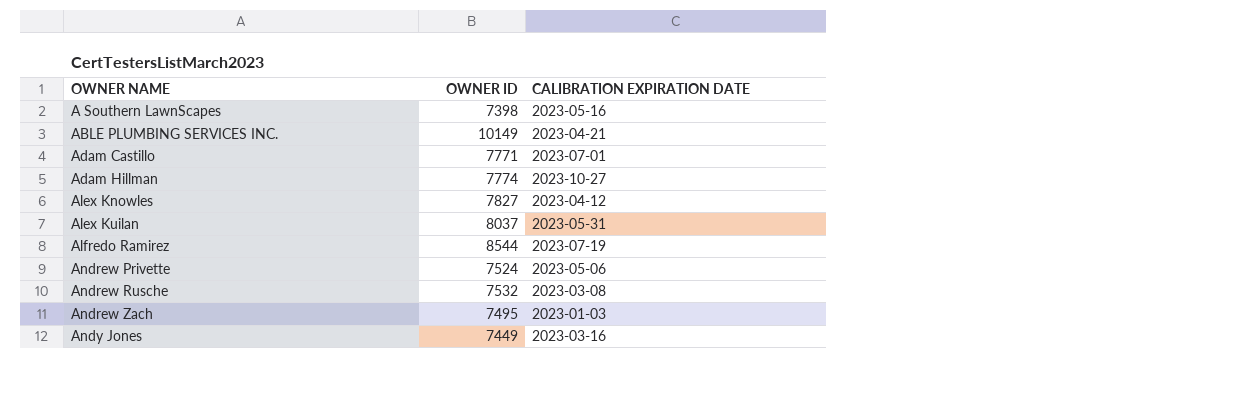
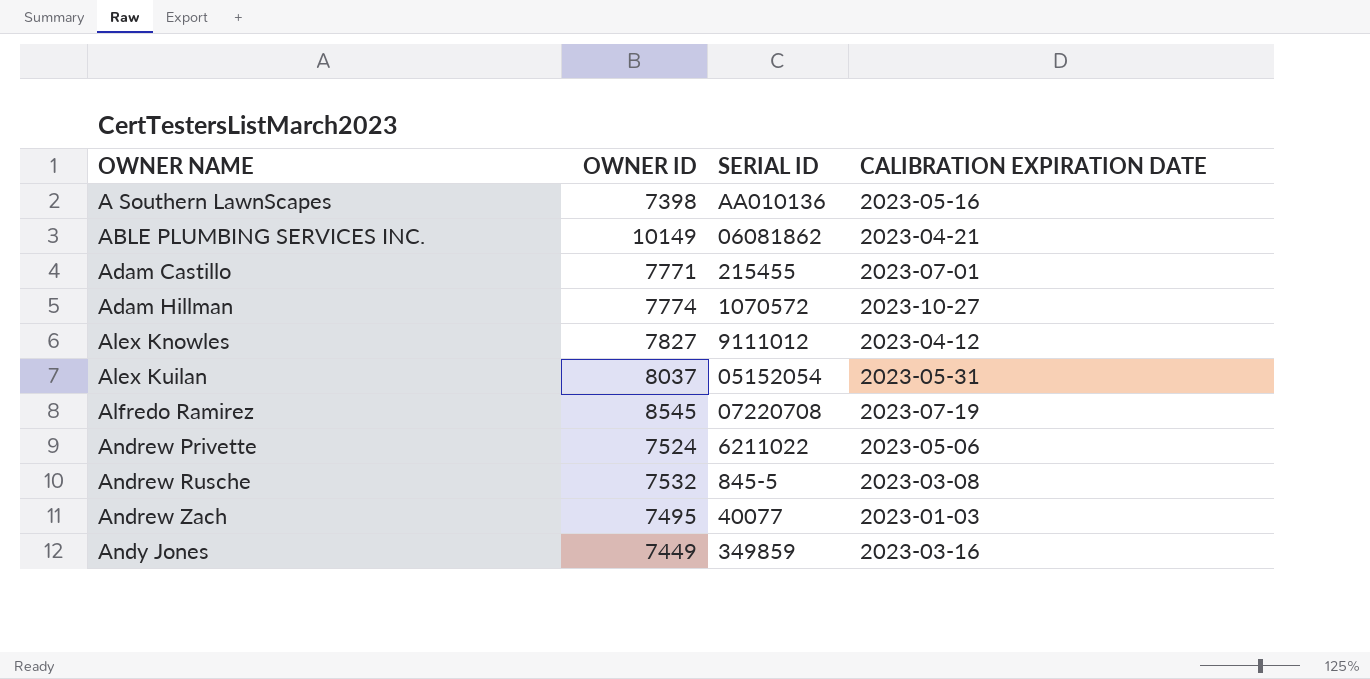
column SERIAL ID | position: none -> 3
Alfredo Ramirez | OWNER ID: 8544 -> 8545

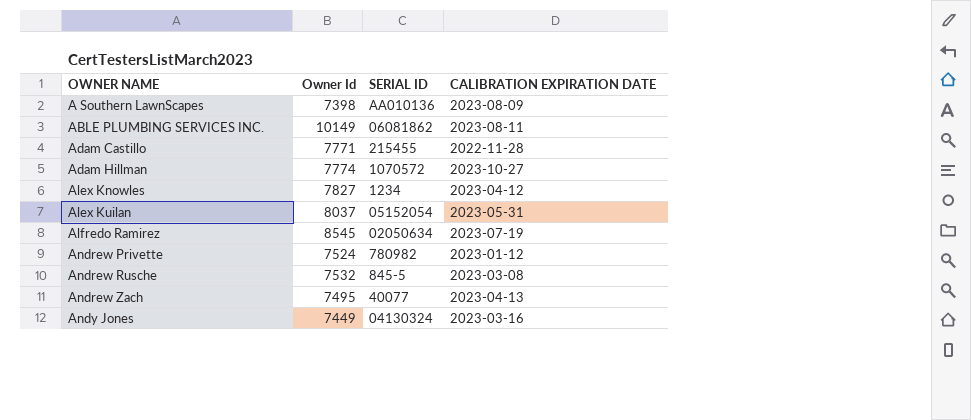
column name: OWNER ID -> Owner Id
A Southern LawnScapes | CALIBRATION EXPIRATION DATE: 2023-05-16 -> 2023-08-09
ABLE PLUMBING SERVICES INC. | CALIBRATION EXPIRATION DATE: 2023-04-21 -> 2023-08-11
Adam Castillo | CALIBRATION EXPIRATION DATE: 2023-07-01 -> 2022-11-28
Alex Knowles | SERIAL ID: 9111012 -> 1234
Alfredo Ramirez | SERIAL ID: 07220708 -> 02050634
Andrew Privette | SERIAL ID: 6211022 -> 780982
Andrew Privette | CALIBRATION EXPIRATION DATE: 2023-05-06 -> 2023-01-12
Andrew Zach | CALIBRATION EXPIRATION DATE: 2023-01-03 -> 2023-04-13
Andy Jones | SERIAL ID: 349859 -> 04130324

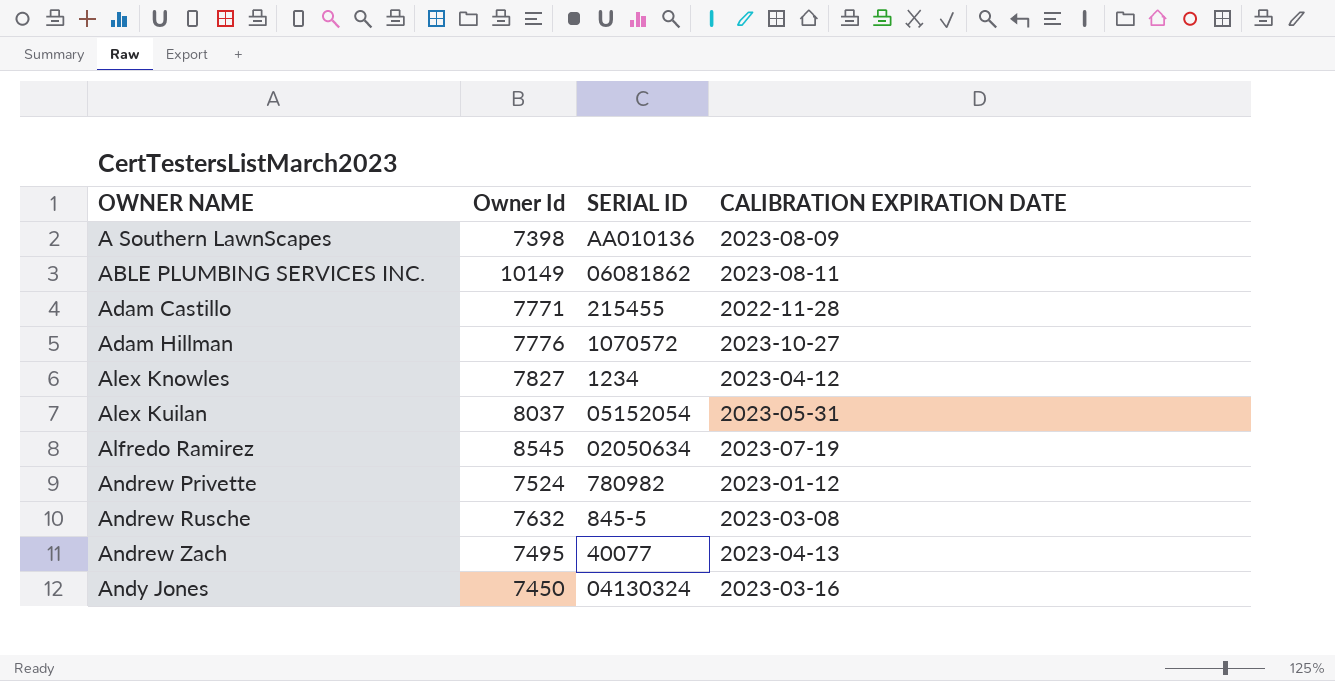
Adam Hillman | Owner Id: 7774 -> 7776
Andrew Rusche | Owner Id: 7532 -> 7632
Andy Jones | Owner Id: 7449 -> 7450

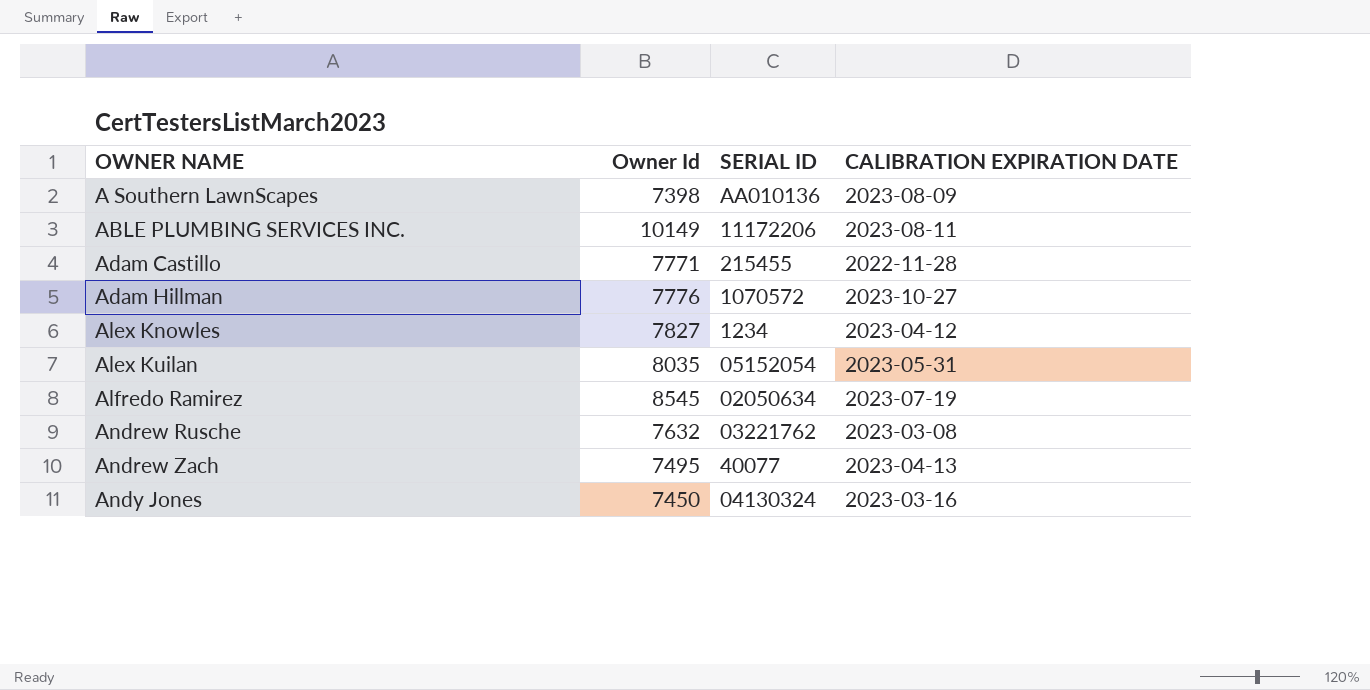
row Andrew Privette: 7524 | 780982 | 2023-01-12 -> none
ABLE PLUMBING SERVICES INC. | SERIAL ID: 06081862 -> 11172206
Alex Kuilan | Owner Id: 8037 -> 8035
Andrew Rusche | SERIAL ID: 845-5 -> 03221762

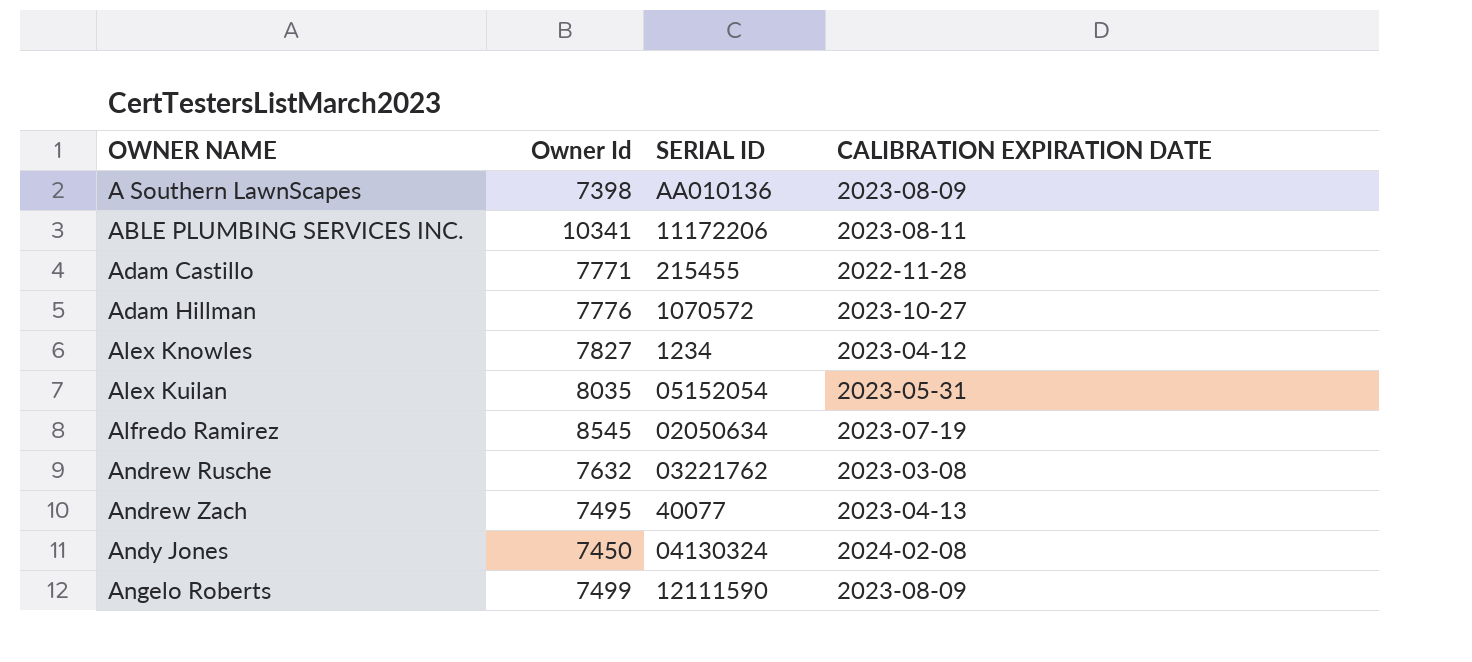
ABLE PLUMBING SERVICES INC. | Owner Id: 10149 -> 10341
Andy Jones | CALIBRATION EXPIRATION DATE: 2023-03-16 -> 2024-02-08
row Angelo Roberts: none -> 7499 | 12111590 | 2023-08-09

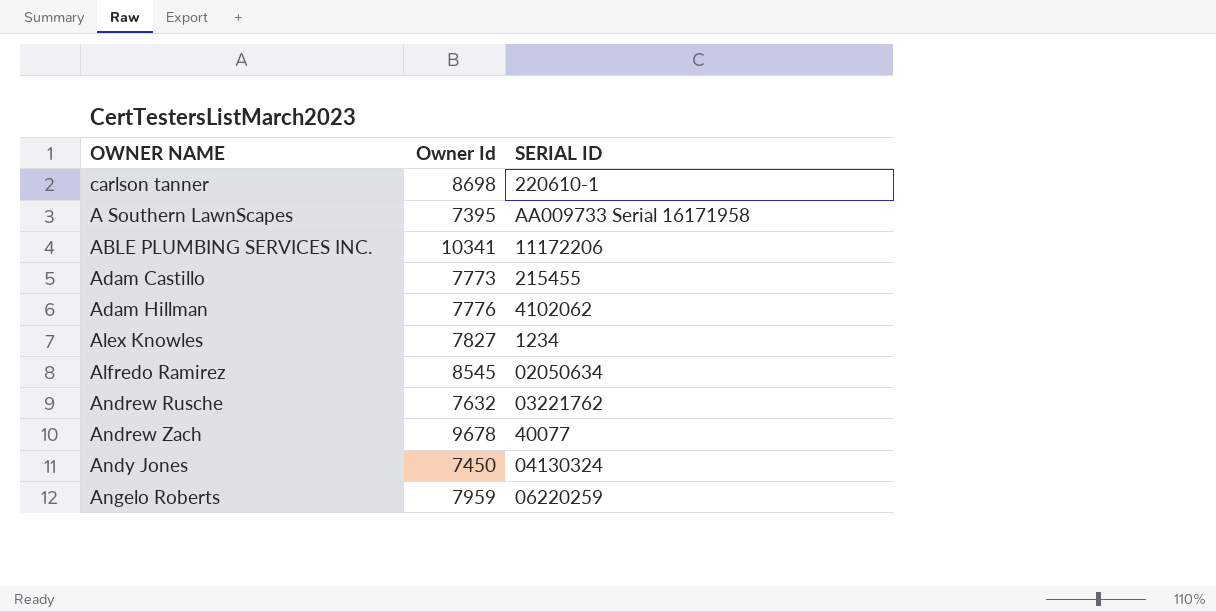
column CALIBRATION EXPIRATION DATE | position: 4 -> none
row Alex Kuilan: 8035 | 05152054 | 2023-05-31 -> none
row carlson tanner: none -> 8698 | 220610-1
A Southern LawnScapes | Owner Id: 7398 -> 7395
A Southern LawnScapes | SERIAL ID: AA010136 -> AA009733 Serial 16171958
Adam Castillo | Owner Id: 7771 -> 7773
Adam Hillman | SERIAL ID: 1070572 -> 4102062
Andrew Zach | Owner Id: 7495 -> 9678
Angelo Roberts | Owner Id: 7499 -> 7959
Angelo Roberts | SERIAL ID: 12111590 -> 06220259

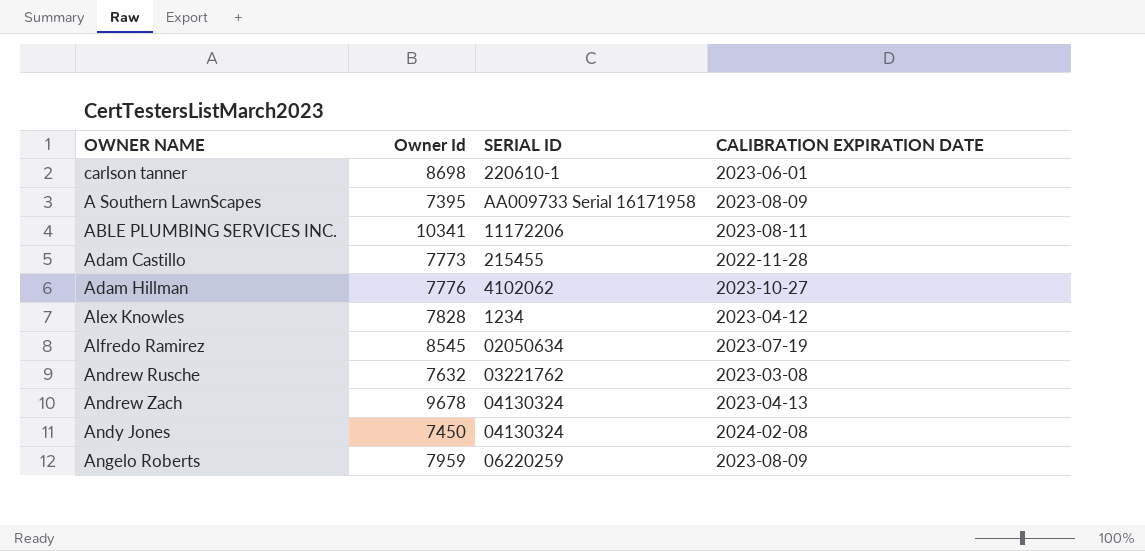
column CALIBRATION EXPIRATION DATE | position: none -> 4
Alex Knowles | Owner Id: 7827 -> 7828
Andrew Zach | SERIAL ID: 40077 -> 04130324

